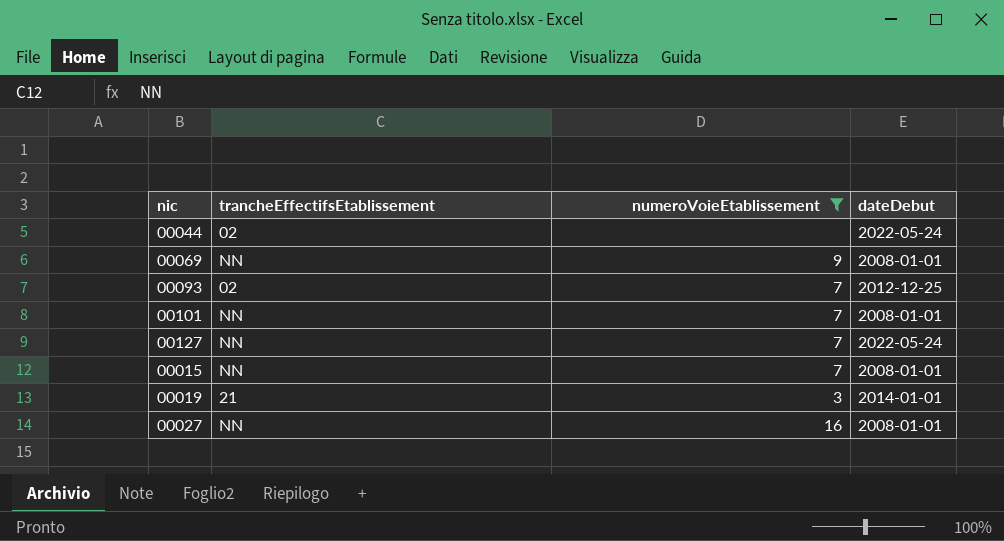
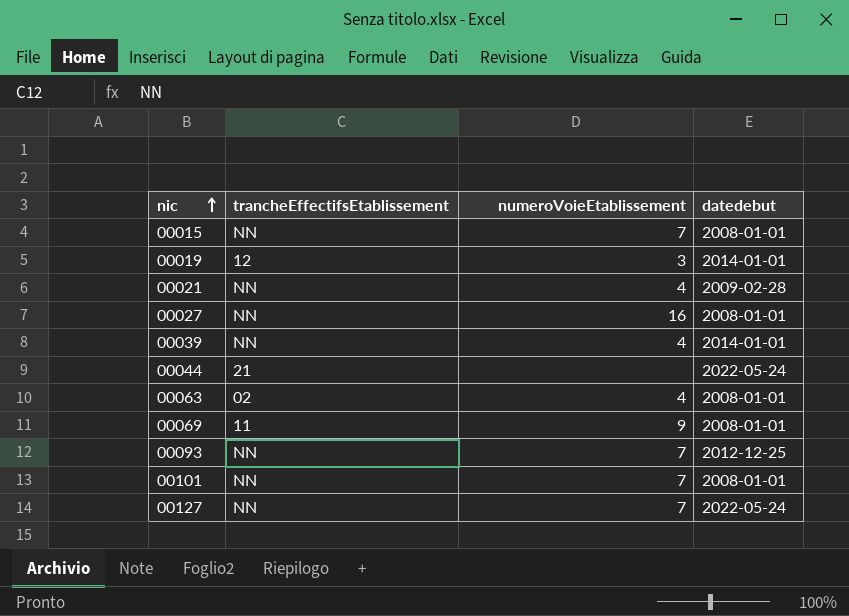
filter: numeroVoieEtablissement != 4 -> none
row order: none -> nic ascending
column name: dateDebut -> datedebut
00019 | trancheEffectifsEtablissement: 21 -> 12
00044 | trancheEffectifsEtablissement: 02 -> 21
00069 | trancheEffectifsEtablissement: NN -> 11
00093 | trancheEffectifsEtablissement: 02 -> NN

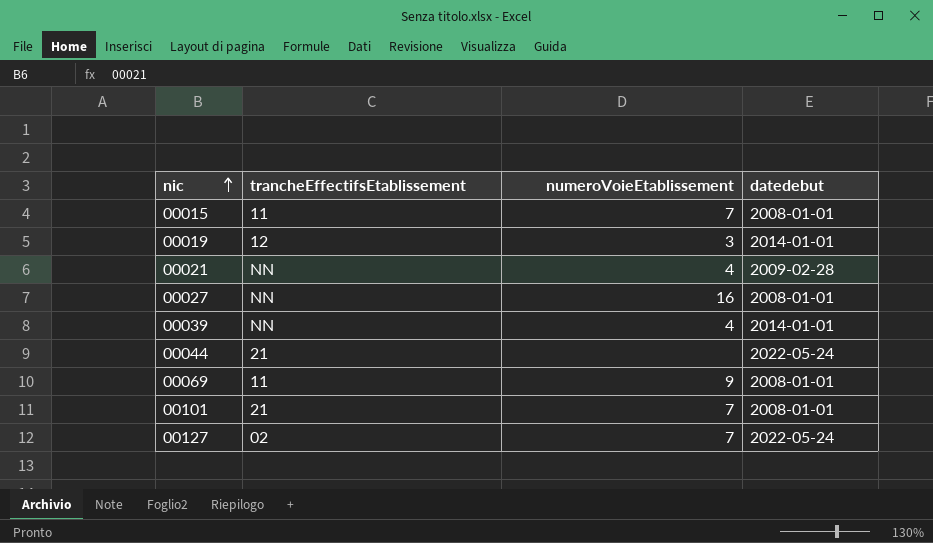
row 00063: 02 | 4 | 2008-01-01 -> none
row 00093: NN | 7 | 2012-12-25 -> none
00015 | trancheEffectifsEtablissement: NN -> 11
00101 | trancheEffectifsEtablissement: NN -> 21
00127 | trancheEffectifsEtablissement: NN -> 02

